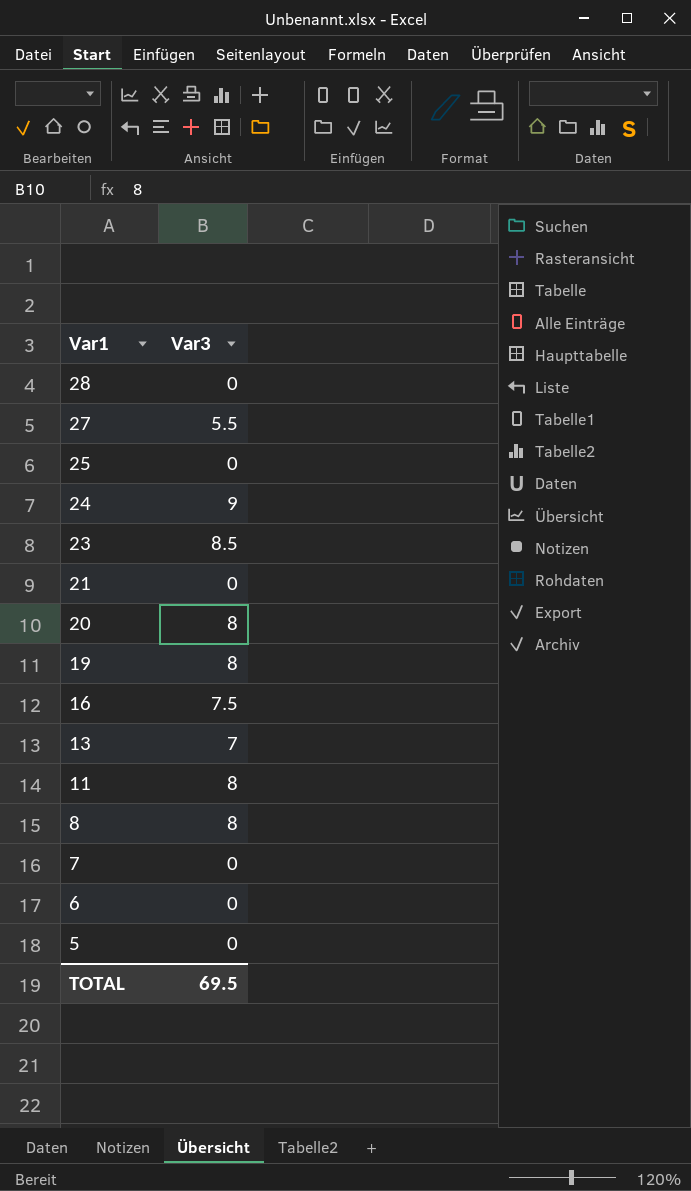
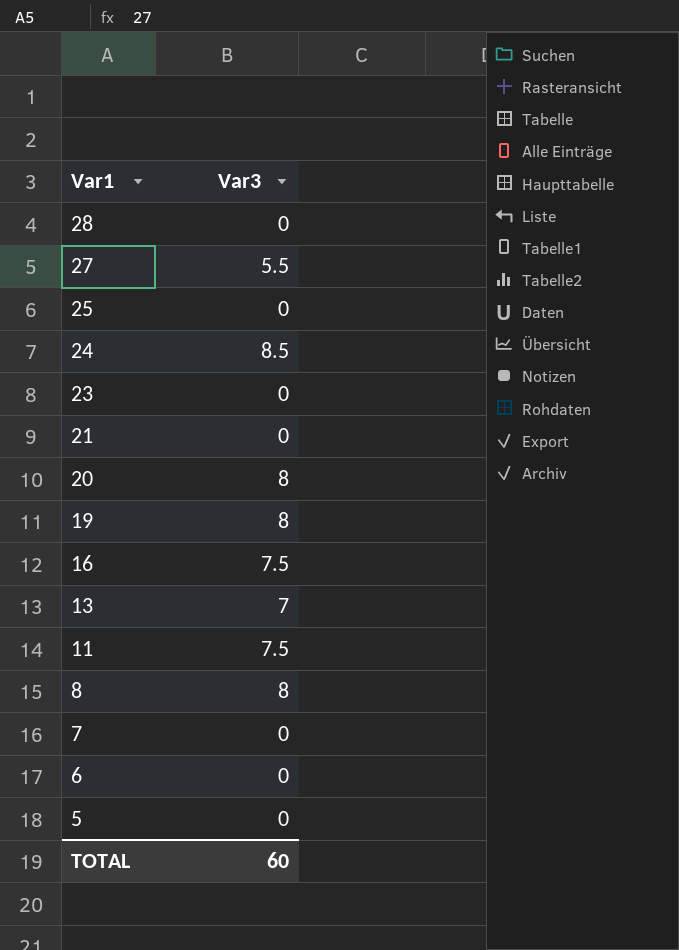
24 | Var3: 9 -> 8.5
23 | Var3: 8.5 -> 0
11 | Var3: 8 -> 7.5
TOTAL | Var3: 69.5 -> 60

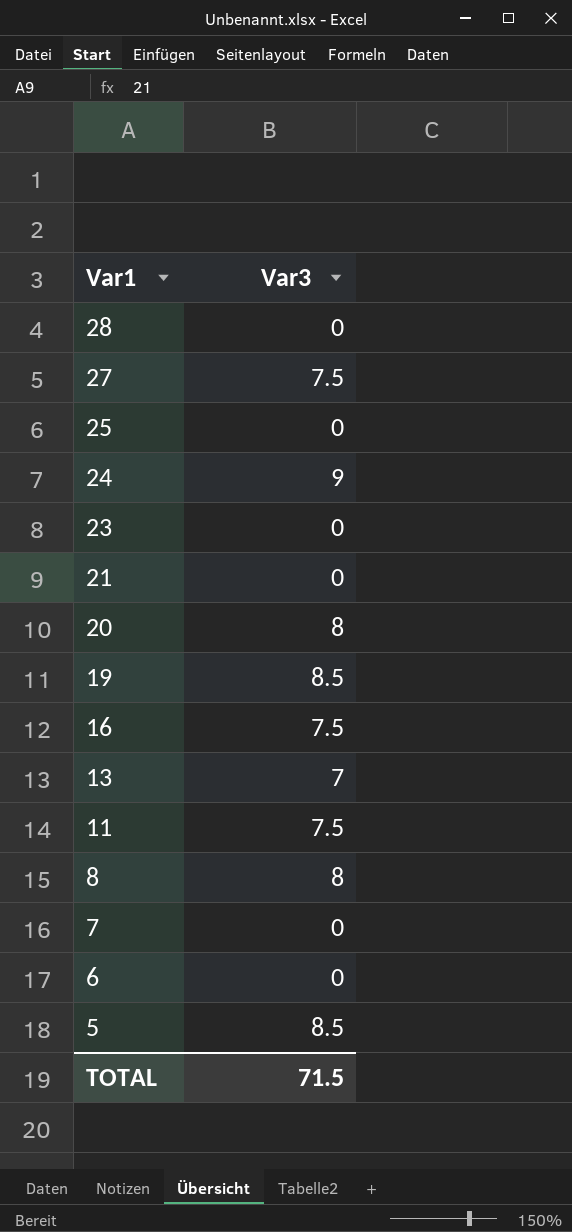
27 | Var3: 5.5 -> 7.5
24 | Var3: 8.5 -> 9
19 | Var3: 8 -> 8.5
5 | Var3: 0 -> 8.5
TOTAL | Var3: 60 -> 71.5

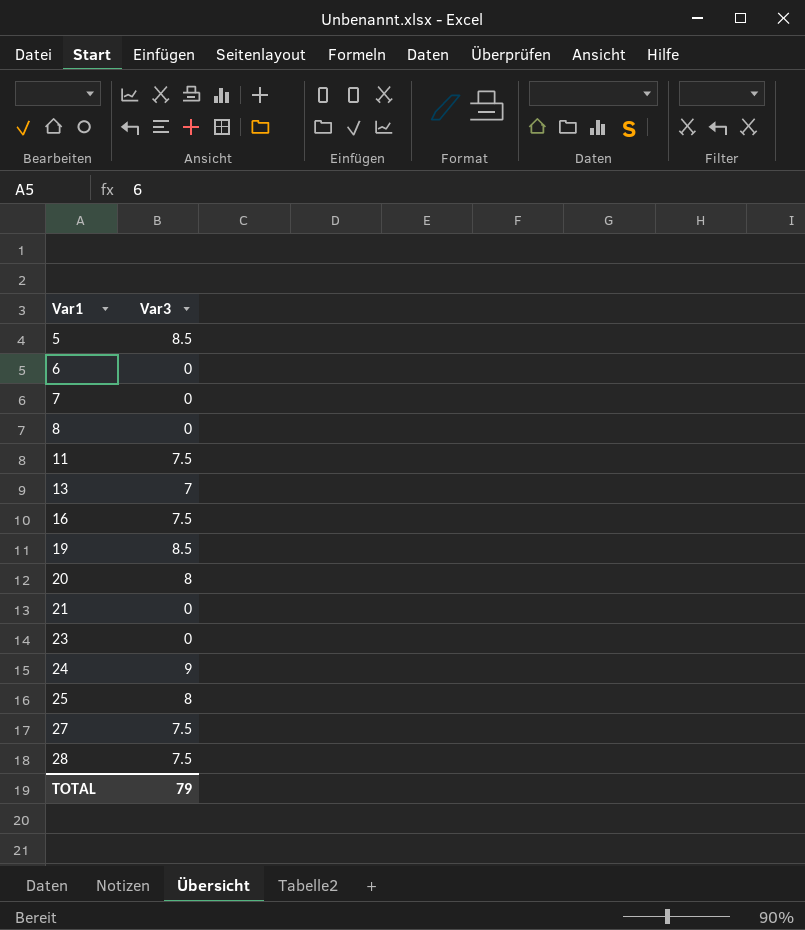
row order: Var1 descending -> Var1 ascending
8 | Var3: 8 -> 0
25 | Var3: 0 -> 8
28 | Var3: 0 -> 7.5
TOTAL | Var3: 71.5 -> 79

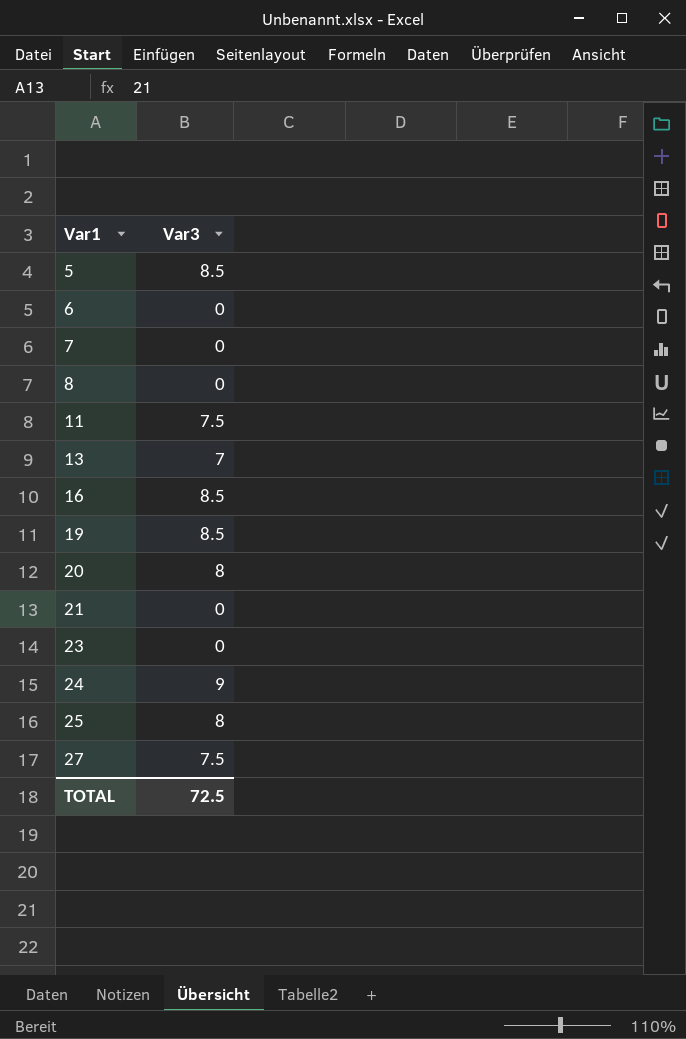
row 28: 7.5 -> none
16 | Var3: 7.5 -> 8.5
TOTAL | Var3: 79 -> 72.5

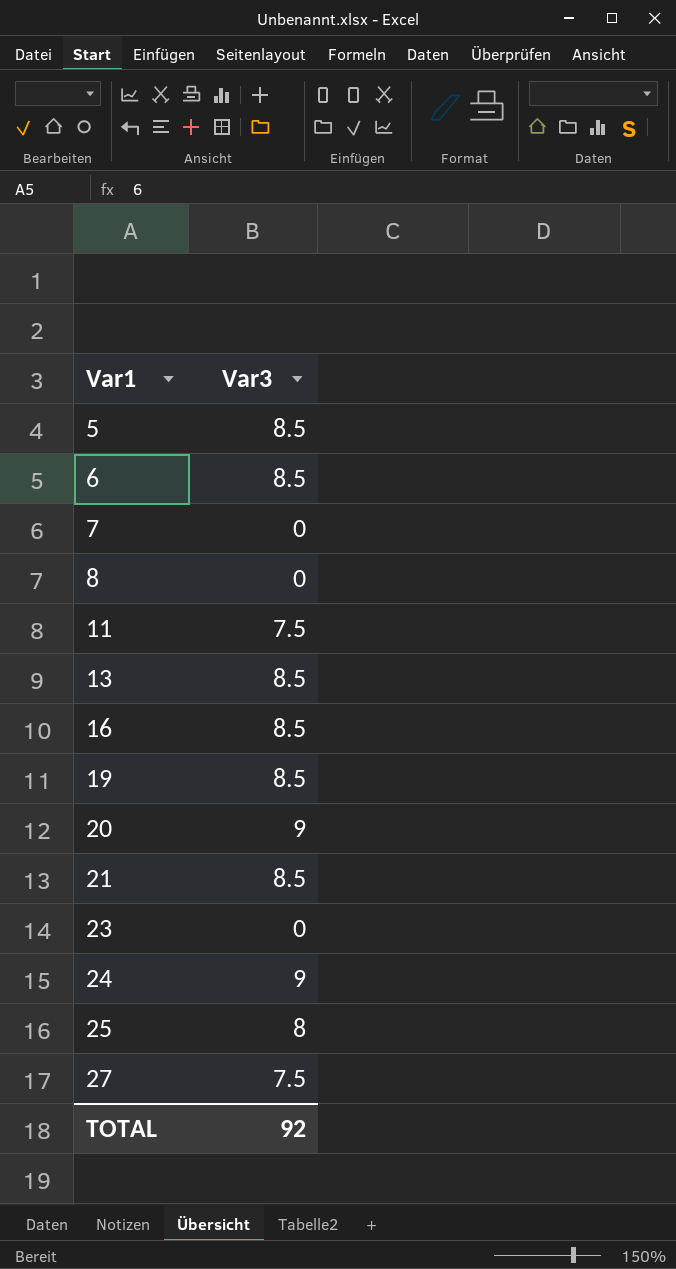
6 | Var3: 0 -> 8.5
13 | Var3: 7 -> 8.5
20 | Var3: 8 -> 9
21 | Var3: 0 -> 8.5
TOTAL | Var3: 72.5 -> 92

